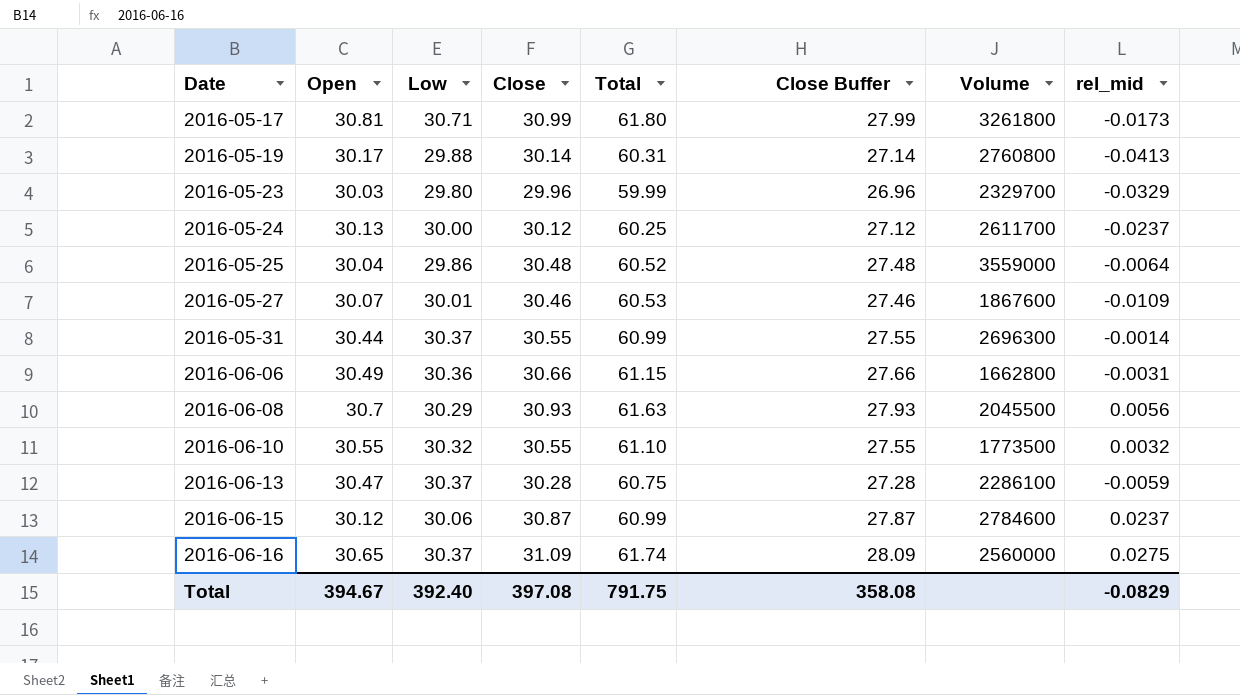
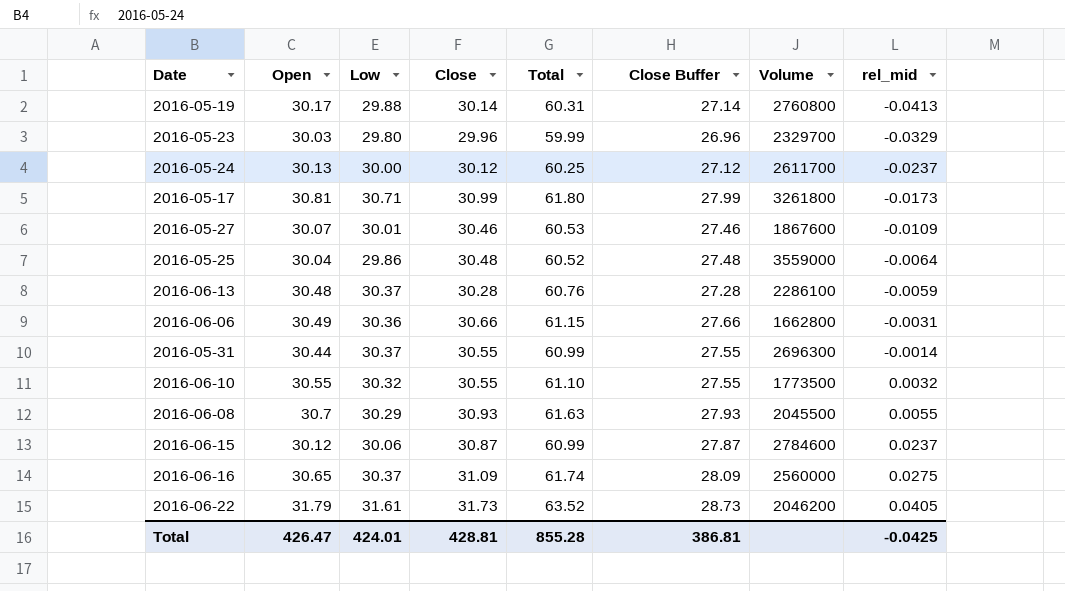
row order: Date ascending -> rel_mid ascending
2016-06-13 | Open: 30.47 -> 30.48
2016-06-13 | Total: 60.75 -> 60.76
2016-06-08 | rel_mid: 0.0056 -> 0.0055
row 2016-06-22: none -> 31.79 | 31.61 | 31.73 | 63.52 | 28.73 | 2046200 | 0.0405
Total | Open: 394.67 -> 426.47
Total | Low: 392.40 -> 424.01
Total | Close: 397.08 -> 428.81
Total | Total: 791.75 -> 855.28
Total | Close Buffer: 358.08 -> 386.81
Total | rel_mid: -0.0829 -> -0.0425

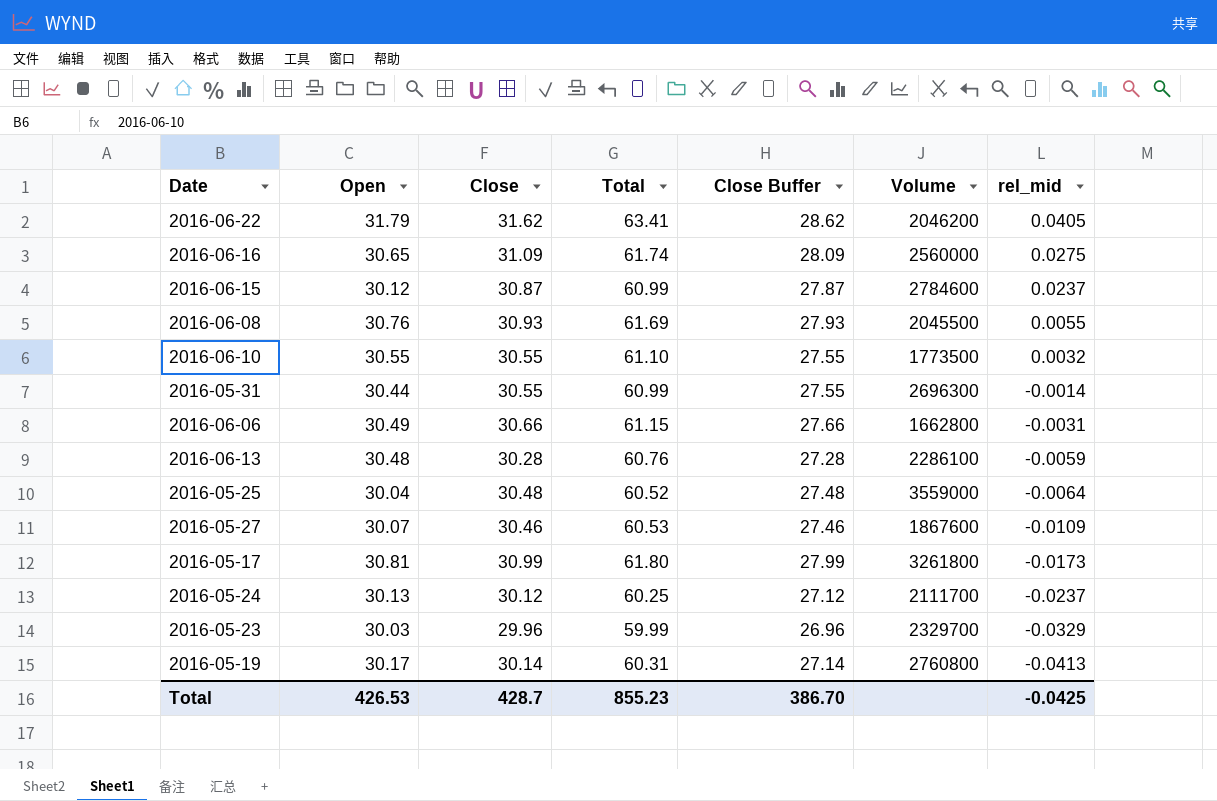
row order: rel_mid ascending -> rel_mid descending
column Low | position: 3 -> none
2016-06-22 | Close: 31.73 -> 31.62
2016-06-22 | Total: 63.52 -> 63.41
2016-06-22 | Close Buffer: 28.73 -> 28.62
2016-06-08 | Open: 30.7 -> 30.76
2016-06-08 | Total: 61.63 -> 61.69
2016-05-24 | Volume: 2611700 -> 2111700
Total | Open: 426.47 -> 426.53
Total | Close: 428.81 -> 428.7
Total | Total: 855.28 -> 855.23
Total | Close Buffer: 386.81 -> 386.70

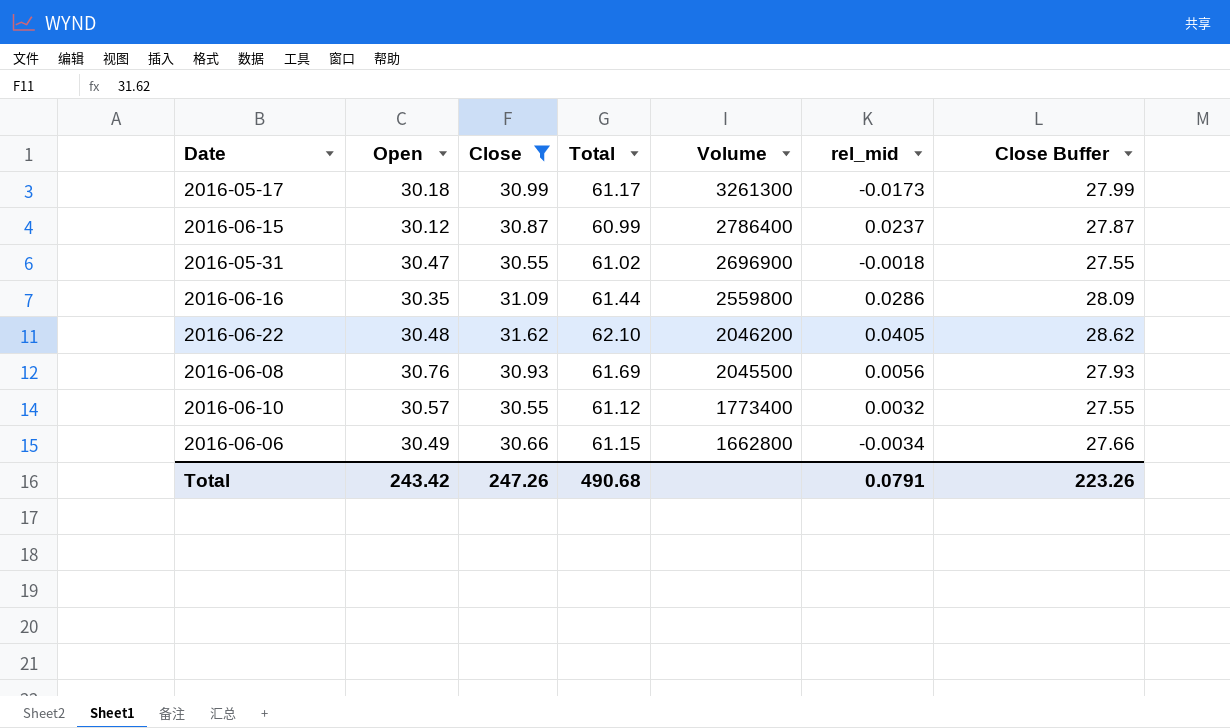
filter: none -> Close >= 30.55
row order: rel_mid descending -> Volume descending
column Close Buffer | position: 5 -> 7
2016-05-17 | Open: 30.81 -> 30.18
2016-05-17 | Total: 61.80 -> 61.17
2016-05-17 | Volume: 3261800 -> 3261300
2016-06-15 | Volume: 2784600 -> 2786400
2016-05-31 | Open: 30.44 -> 30.47
2016-05-31 | Total: 60.99 -> 61.02
2016-05-31 | Volume: 2696300 -> 2696900
2016-05-31 | rel_mid: -0.0014 -> -0.0018
2016-06-16 | Open: 30.65 -> 30.35
2016-06-16 | Total: 61.74 -> 61.44
2016-06-16 | Volume: 2560000 -> 2559800
2016-06-16 | rel_mid: 0.0275 -> 0.0286
2016-06-22 | Open: 31.79 -> 30.48
2016-06-22 | Total: 63.41 -> 62.10
2016-06-08 | rel_mid: 0.0055 -> 0.0056
2016-06-10 | Open: 30.55 -> 30.57
2016-06-10 | Total: 61.10 -> 61.12
2016-06-10 | Volume: 1773500 -> 1773400
2016-06-06 | rel_mid: -0.0031 -> -0.0034
Total | Open: 426.53 -> 243.42
Total | Close: 428.7 -> 247.26
Total | Total: 855.23 -> 490.68
Total | rel_mid: -0.0425 -> 0.0791
Total | Close Buffer: 386.70 -> 223.26

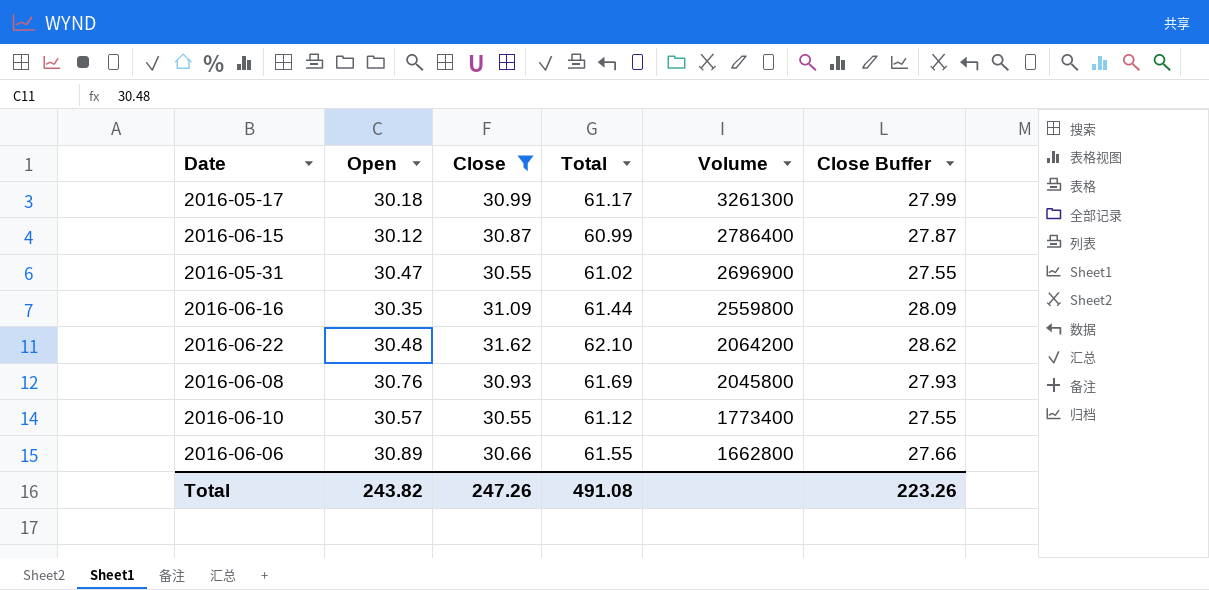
column rel_mid | position: 6 -> none
2016-06-22 | Volume: 2046200 -> 2064200
2016-06-08 | Volume: 2045500 -> 2045800
2016-06-06 | Open: 30.49 -> 30.89
2016-06-06 | Total: 61.15 -> 61.55
Total | Open: 243.42 -> 243.82
Total | Total: 490.68 -> 491.08

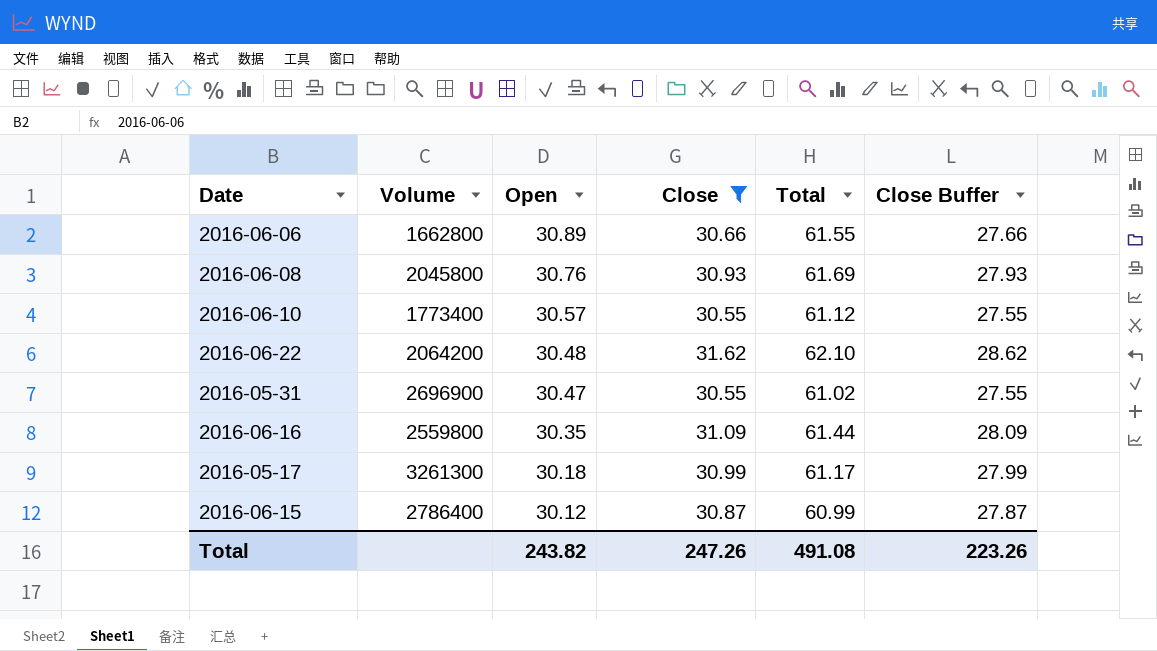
row order: Volume descending -> Open descending
column Volume | position: 5 -> 2

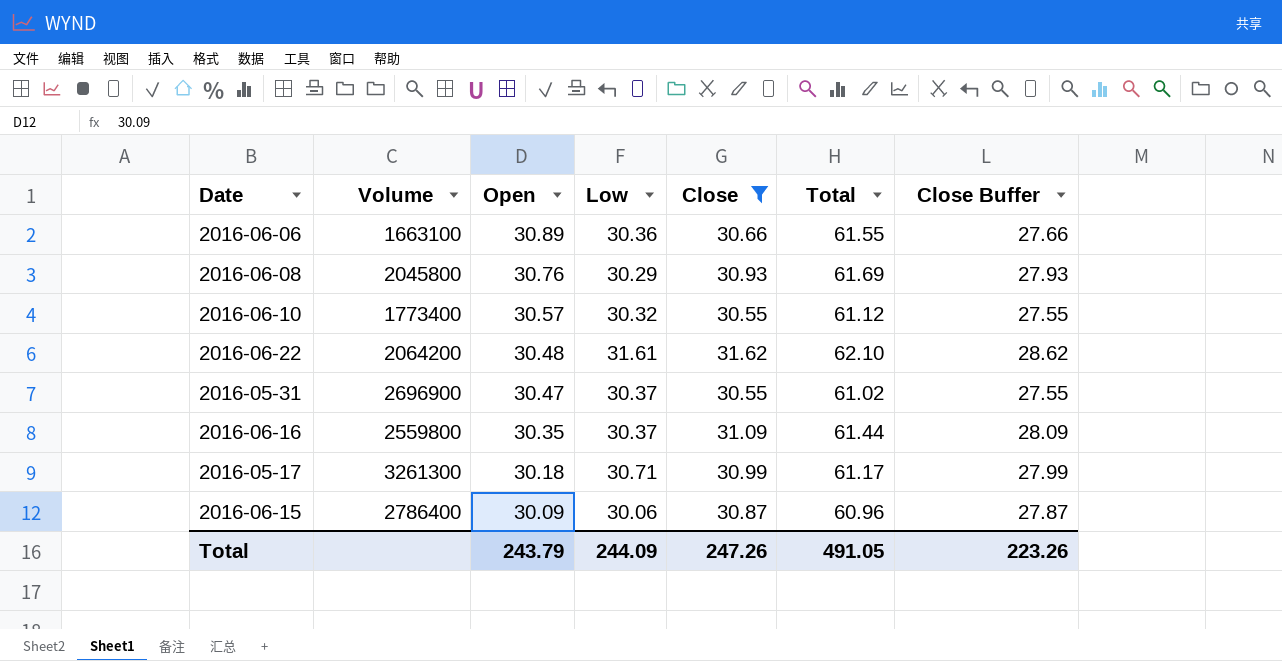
column Low | position: none -> 4
2016-06-06 | Volume: 1662800 -> 1663100
2016-06-15 | Open: 30.12 -> 30.09
2016-06-15 | Total: 60.99 -> 60.96
Total | Open: 243.82 -> 243.79
Total | Total: 491.08 -> 491.05

